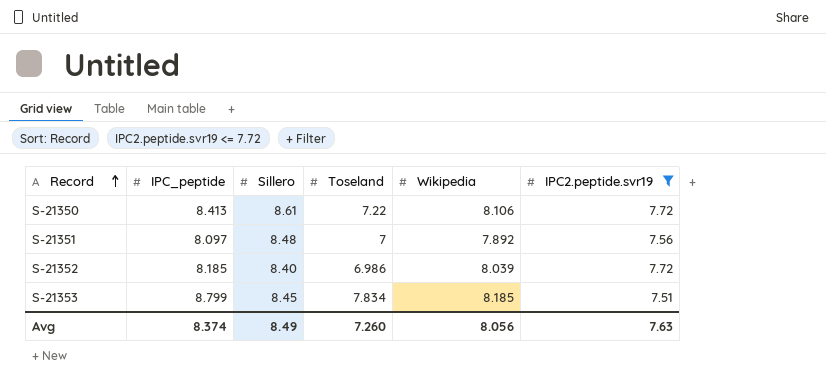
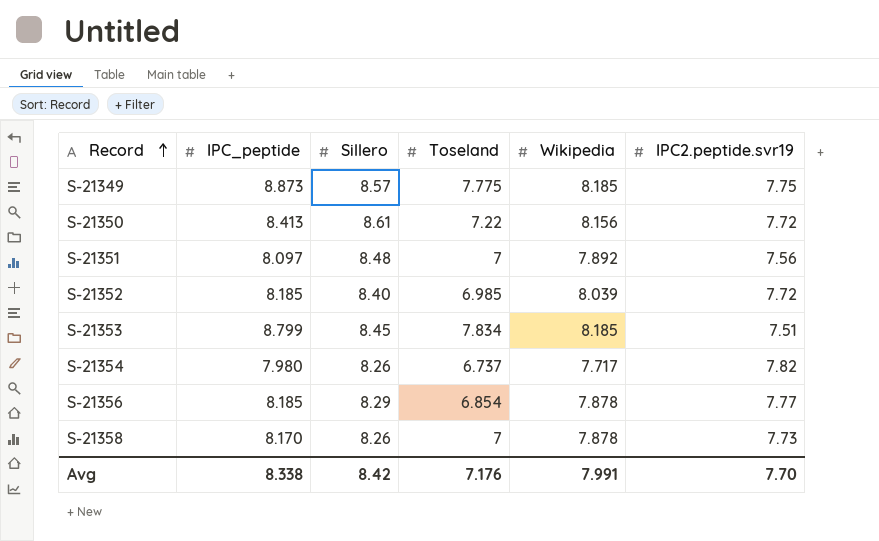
filter: IPC2.peptide.svr19 <= 7.72 -> none
S-21350 | Wikipedia: 8.106 -> 8.156
S-21352 | Toseland: 6.986 -> 6.985
Avg | IPC_peptide: 8.374 -> 8.338
Avg | Sillero: 8.49 -> 8.42
Avg | Toseland: 7.260 -> 7.176
Avg | Wikipedia: 8.056 -> 7.991
Avg | IPC2.peptide.svr19: 7.63 -> 7.70

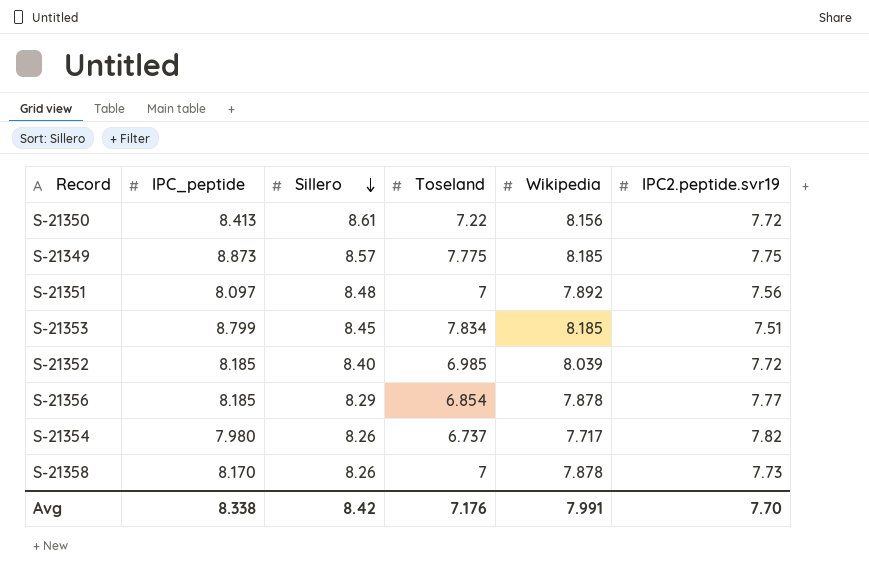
row order: Record ascending -> Sillero descending

